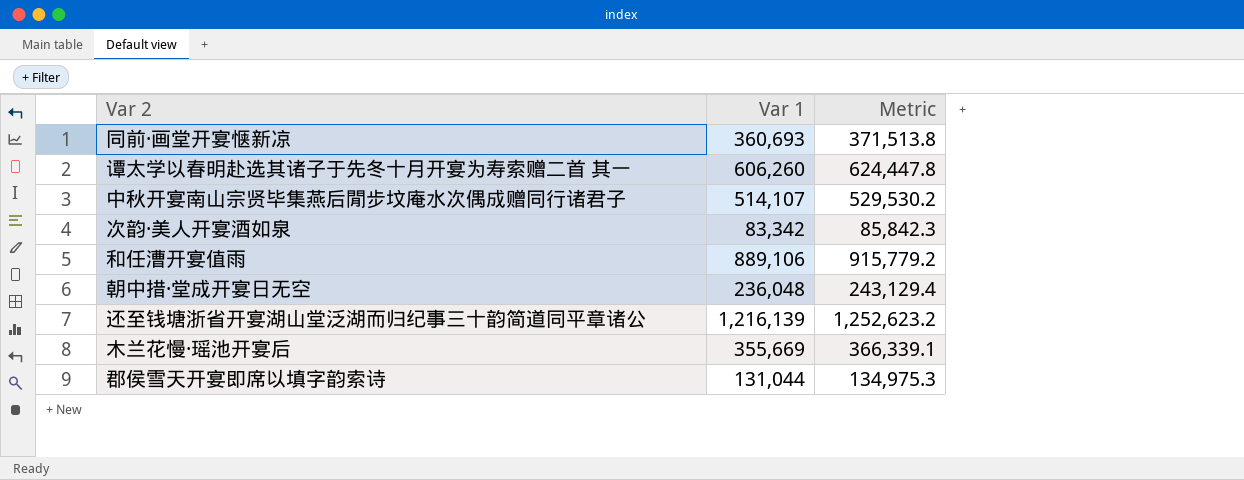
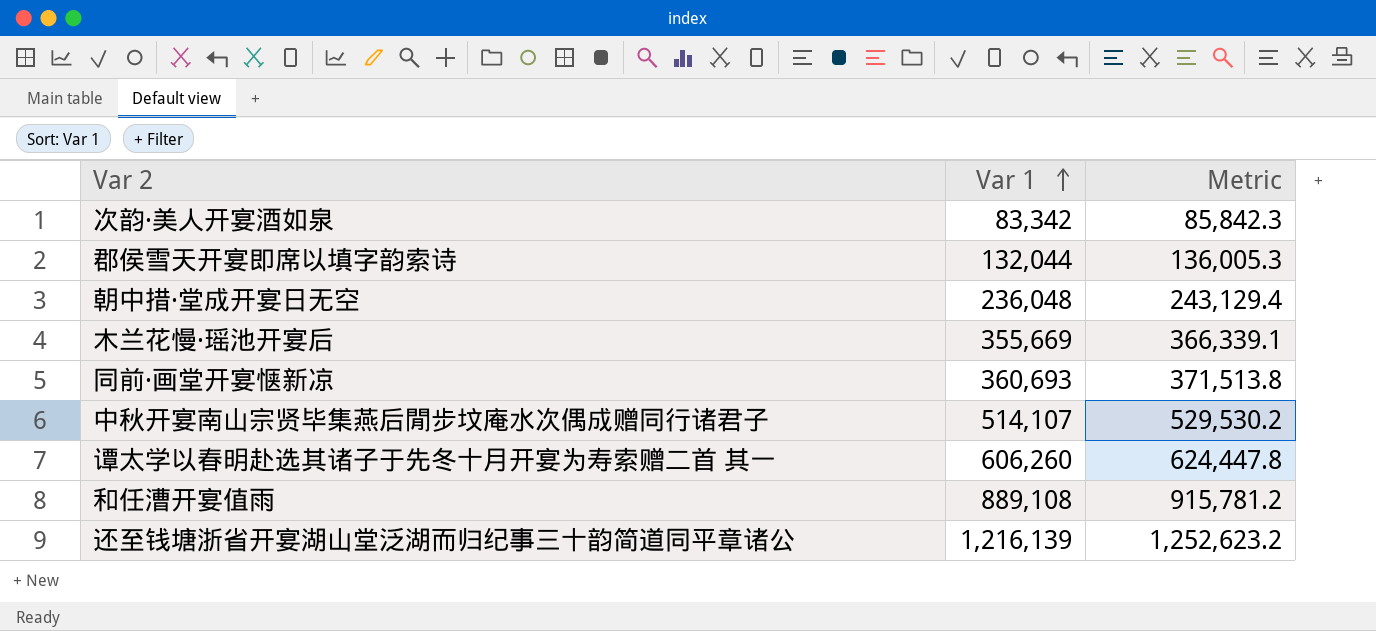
row order: none -> Var 1 ascending
郡侯雪天开宴即席以填字韵索诗 | Var 1: 131,044 -> 132,044
郡侯雪天开宴即席以填字韵索诗 | Metric: 134,975.3 -> 136,005.3
和任漕开宴值雨 | Var 1: 889,106 -> 889,108
和任漕开宴值雨 | Metric: 915,779.2 -> 915,781.2

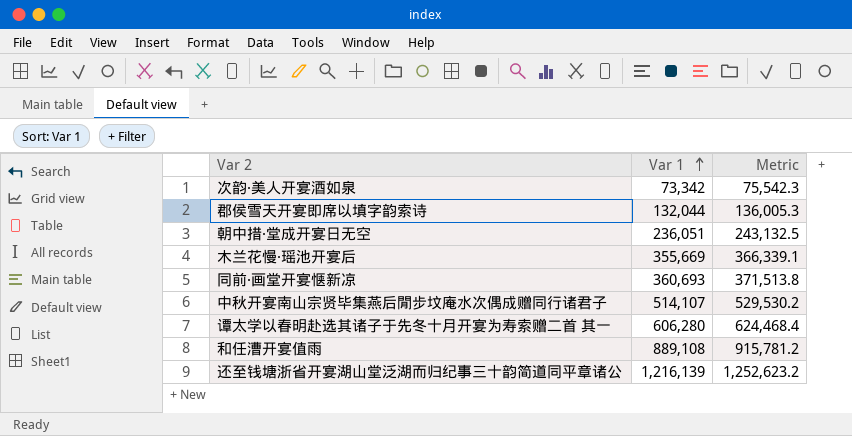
次韵·美人开宴酒如泉 | Var 1: 83,342 -> 73,342
次韵·美人开宴酒如泉 | Metric: 85,842.3 -> 75,542.3
朝中措·堂成开宴日无空 | Var 1: 236,048 -> 236,051
朝中措·堂成开宴日无空 | Metric: 243,129.4 -> 243,132.5
谭太学以春明赴选其诸子于先冬十月开宴为寿索赠二首 其一 | Var 1: 606,260 -> 606,280
谭太学以春明赴选其诸子于先冬十月开宴为寿索赠二首 其一 | Metric: 624,447.8 -> 624,468.4

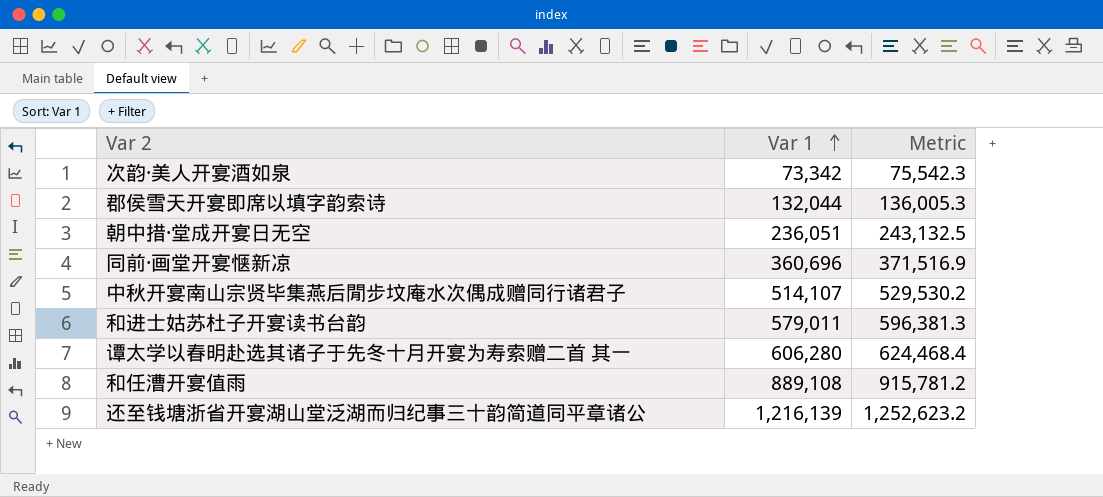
row 木兰花慢·瑶池开宴后: 355,669 | 366,339.1 -> none
同前·画堂开宴惬新凉 | Var 1: 360,693 -> 360,696
同前·画堂开宴惬新凉 | Metric: 371,513.8 -> 371,516.9
row 和进士姑苏杜子开宴读书台韵: none -> 579,011 | 596,381.3

